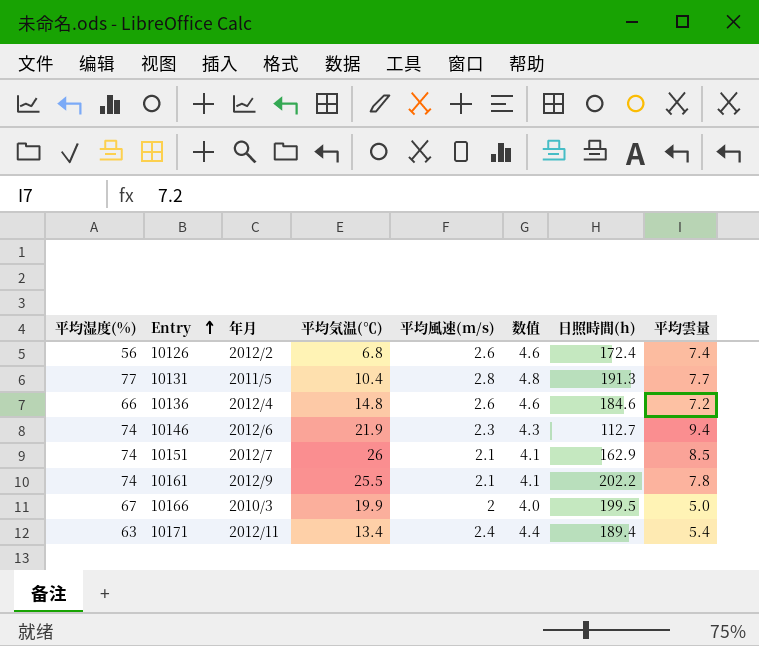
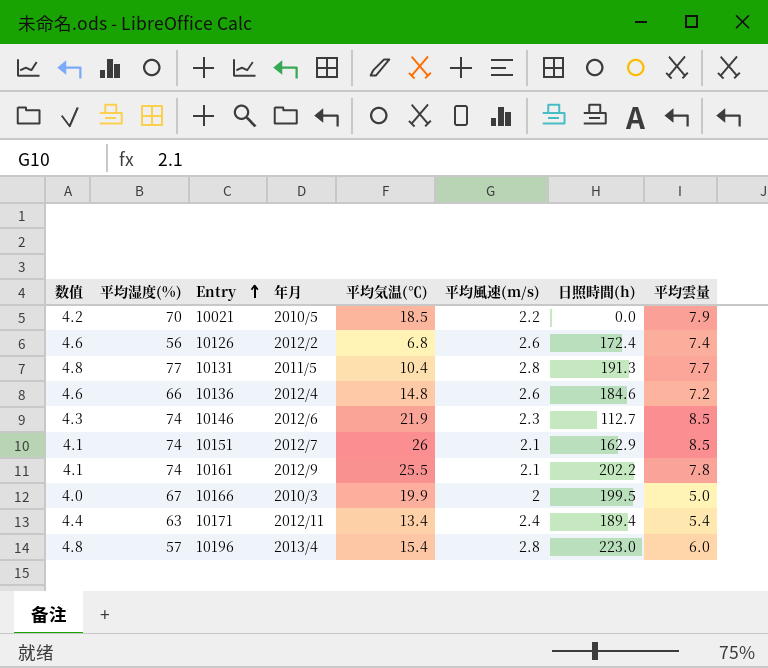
column 数值 | position: 6 -> 1
row 10021: none -> 4.2 | 70 | 2010/5 | 18.5 | 2.2 | 0.0 | 7.9
10146 | 平均雲量: 9.4 -> 8.5
row 10196: none -> 4.8 | 57 | 2013/4 | 15.4 | 2.8 | 223.0 | 6.0

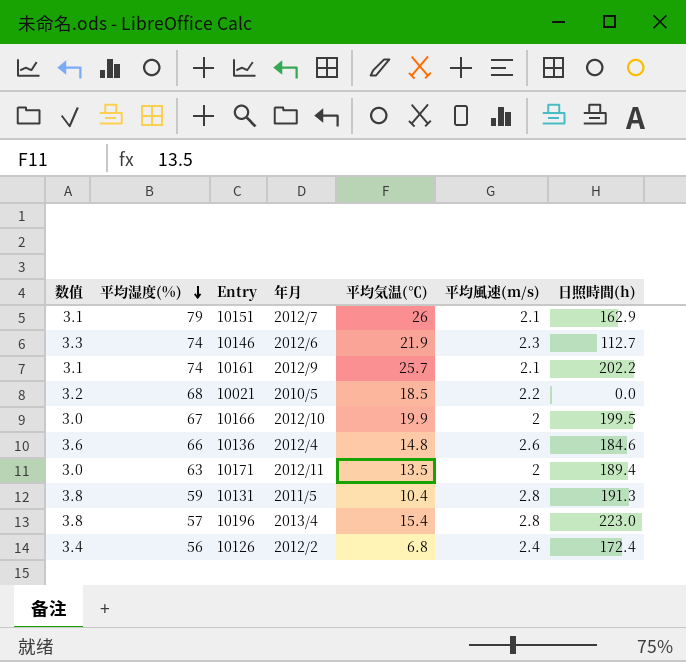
row order: Entry ascending -> 平均湿度(%) descending
column 平均雲量 | position: 8 -> none
column 数值 | formula: [平均風速(m/s)] + 2 -> [平均風速(m/s)] + 1
10151 | 平均湿度(%): 74 -> 79
10161 | 平均気温(℃): 25.5 -> 25.7
10021 | 平均湿度(%): 70 -> 68
10166 | 年月: 2010/3 -> 2012/10
10171 | 平均気温(℃): 13.4 -> 13.5
10171 | 平均風速(m/s): 2.4 -> 2
10131 | 平均湿度(%): 77 -> 59
10126 | 平均風速(m/s): 2.6 -> 2.4

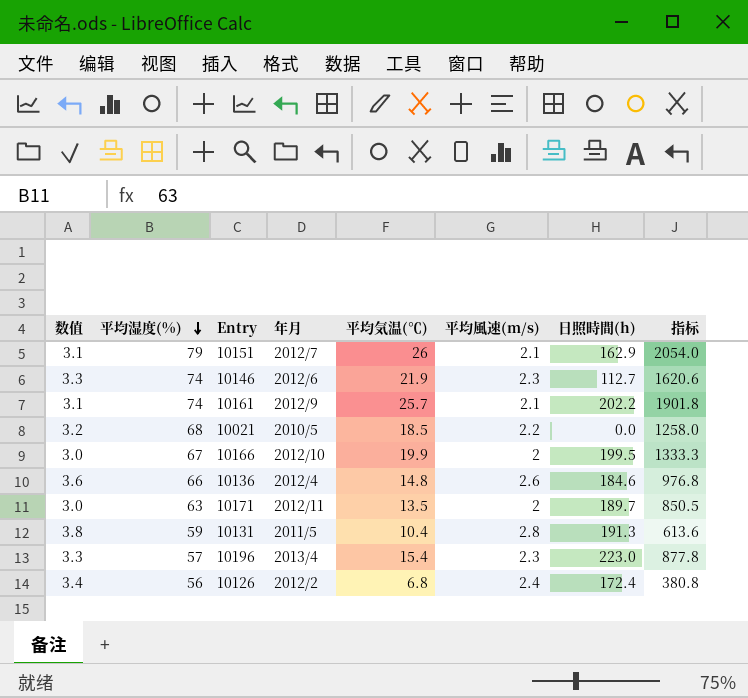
column 指标 | formula: none -> [平均湿度(%)] * [平均気温(℃)]
10171 | 日照時間(h): 189.4 -> 189.7
10196 | 数值: 3.8 -> 3.3
10196 | 平均風速(m/s): 2.8 -> 2.3

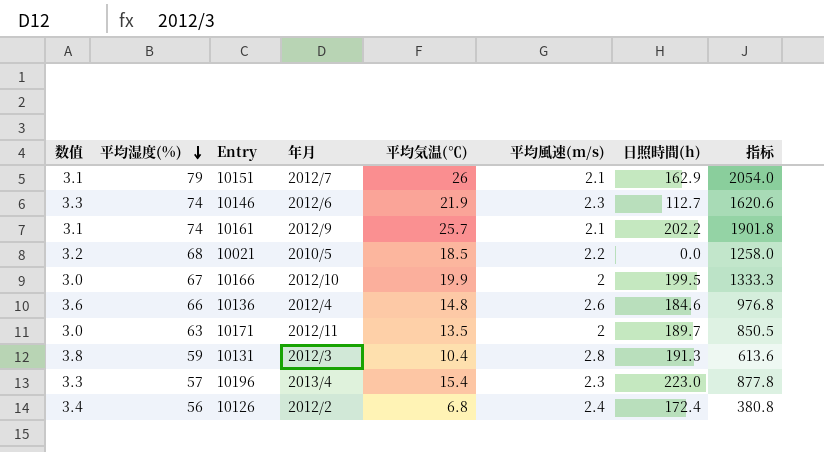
10131 | 年月: 2011/5 -> 2012/3

